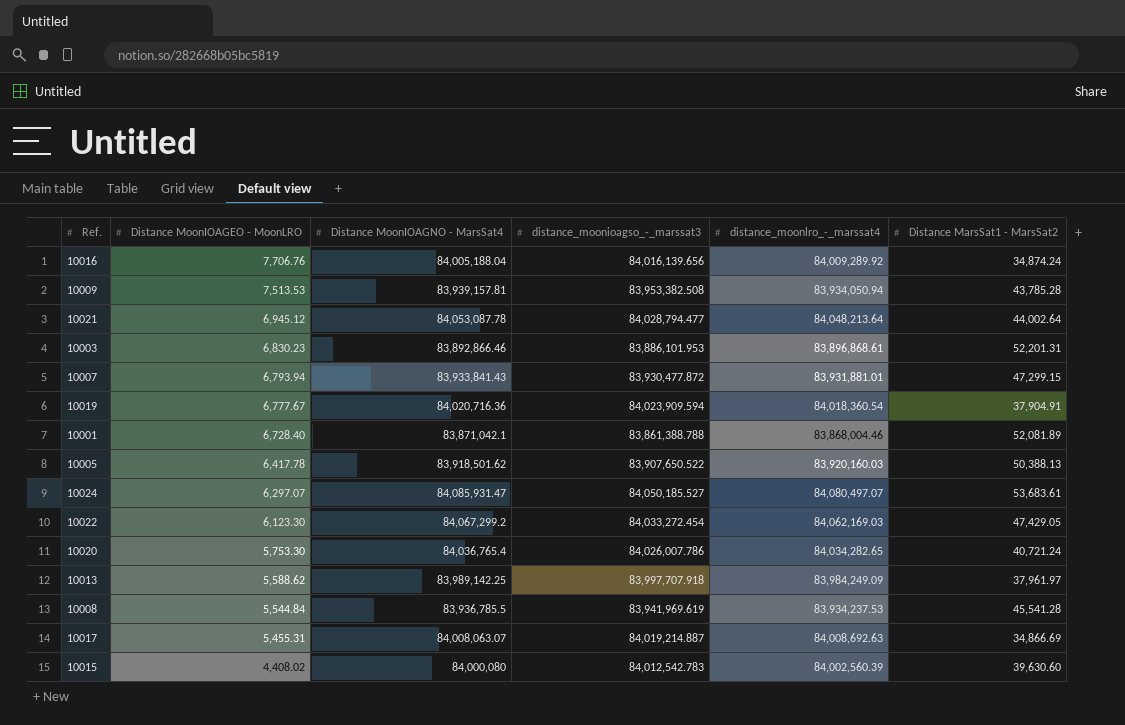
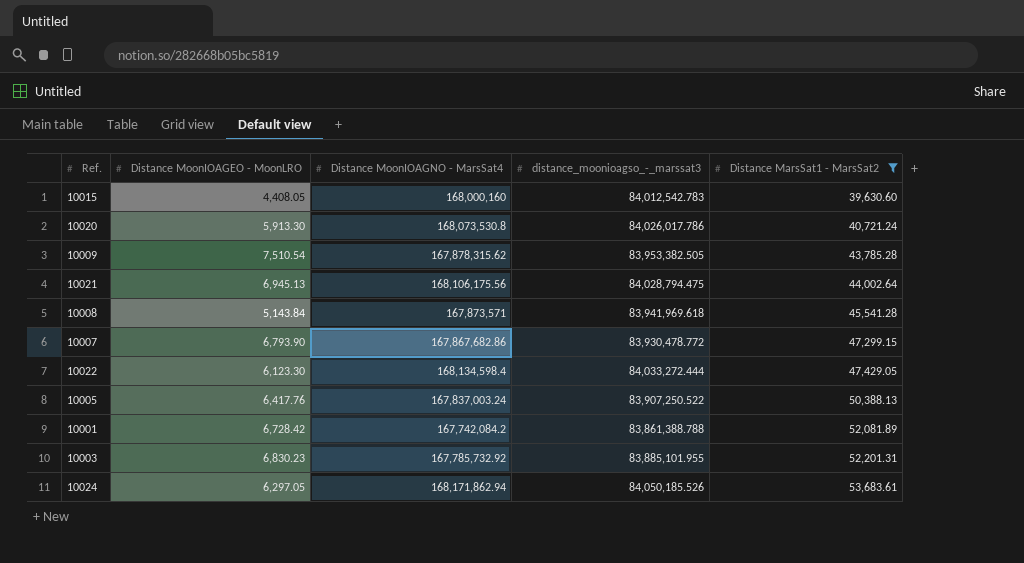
filter: none -> Distance MarsSat1 - MarsSat2 >= 39,630.60
row order: Distance MoonIOAGEO - MoonLRO descending -> Distance MarsSat1 - MarsSat2 ascending
column distance_moonlro_-_marssat4 | position: 5 -> none
10015 | Distance MoonIOAGEO - MoonLRO: 4,408.02 -> 4,408.05
10015 | Distance MoonIOAGNO - MarsSat4: 84,000,080 -> 168,000,160
10020 | Distance MoonIOAGEO - MoonLRO: 5,753.30 -> 5,913.30
10020 | Distance MoonIOAGNO - MarsSat4: 84,036,765.4 -> 168,073,530.8
10020 | distance_moonioagso_-_marssat3: 84,026,007.786 -> 84,026,017.786
10009 | Distance MoonIOAGEO - MoonLRO: 7,513.53 -> 7,510.54
10009 | Distance MoonIOAGNO - MarsSat4: 83,939,157.81 -> 167,878,315.62
10009 | distance_moonioagso_-_marssat3: 83,953,382.508 -> 83,953,382.505
10021 | Distance MoonIOAGEO - MoonLRO: 6,945.12 -> 6,945.13
10021 | Distance MoonIOAGNO - MarsSat4: 84,053,087.78 -> 168,106,175.56
10021 | distance_moonioagso_-_marssat3: 84,028,794.477 -> 84,028,794.475
10008 | Distance MoonIOAGEO - MoonLRO: 5,544.84 -> 5,143.84
10008 | Distance MoonIOAGNO - MarsSat4: 83,936,785.5 -> 167,873,571
10008 | distance_moonioagso_-_marssat3: 83,941,969.619 -> 83,941,969.618
10007 | Distance MoonIOAGEO - MoonLRO: 6,793.94 -> 6,793.90
10007 | Distance MoonIOAGNO - MarsSat4: 83,933,841.43 -> 167,867,682.86
10007 | distance_moonioagso_-_marssat3: 83,930,477.872 -> 83,930,478.772
10022 | Distance MoonIOAGNO - MarsSat4: 84,067,299.2 -> 168,134,598.4
10022 | distance_moonioagso_-_marssat3: 84,033,272.454 -> 84,033,272.444
10005 | Distance MoonIOAGEO - MoonLRO: 6,417.78 -> 6,417.76
10005 | Distance MoonIOAGNO - MarsSat4: 83,918,501.62 -> 167,837,003.24
10005 | distance_moonioagso_-_marssat3: 83,907,650.522 -> 83,907,250.522
10001 | Distance MoonIOAGEO - MoonLRO: 6,728.40 -> 6,728.42
10001 | Distance MoonIOAGNO - MarsSat4: 83,871,042.1 -> 167,742,084.2
10003 | Distance MoonIOAGNO - MarsSat4: 83,892,866.46 -> 167,785,732.92
10003 | distance_moonioagso_-_marssat3: 83,886,101.953 -> 83,885,101.955
10024 | Distance MoonIOAGEO - MoonLRO: 6,297.07 -> 6,297.05
10024 | Distance MoonIOAGNO - MarsSat4: 84,085,931.47 -> 168,171,862.94
10024 | distance_moonioagso_-_marssat3: 84,050,185.527 -> 84,050,185.526

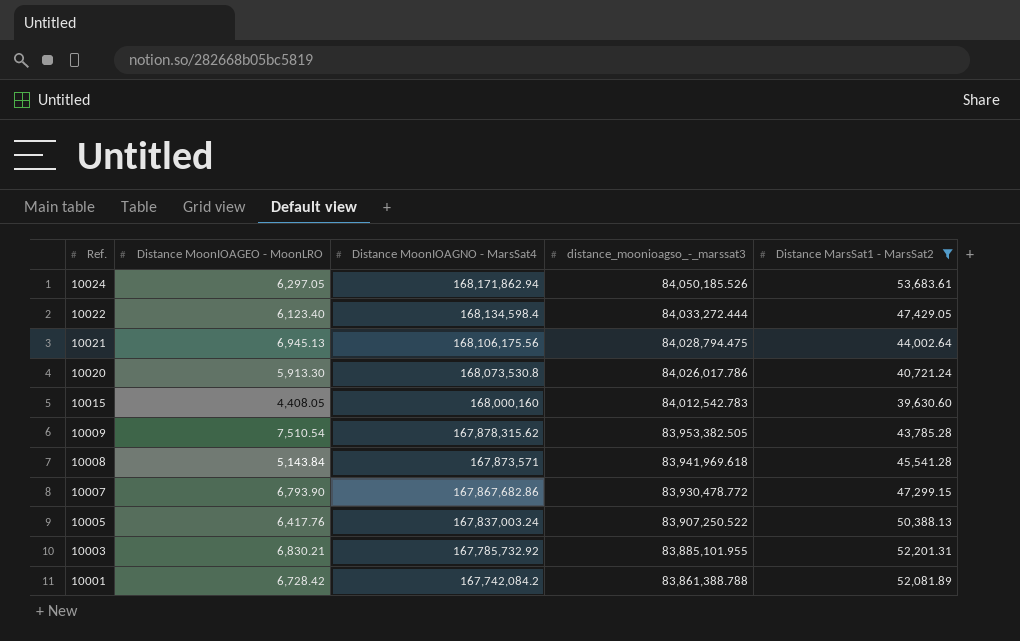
row order: Distance MarsSat1 - MarsSat2 ascending -> Ref. descending
10022 | Distance MoonIOAGEO - MoonLRO: 6,123.30 -> 6,123.40
10003 | Distance MoonIOAGEO - MoonLRO: 6,830.23 -> 6,830.21

